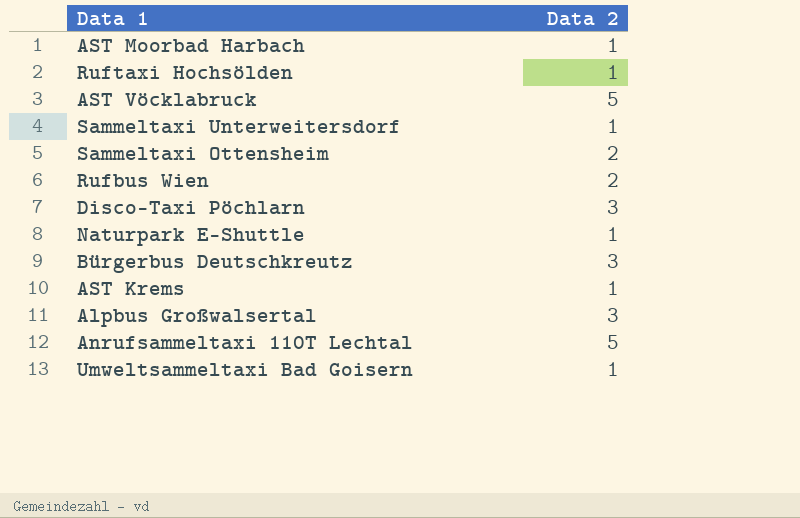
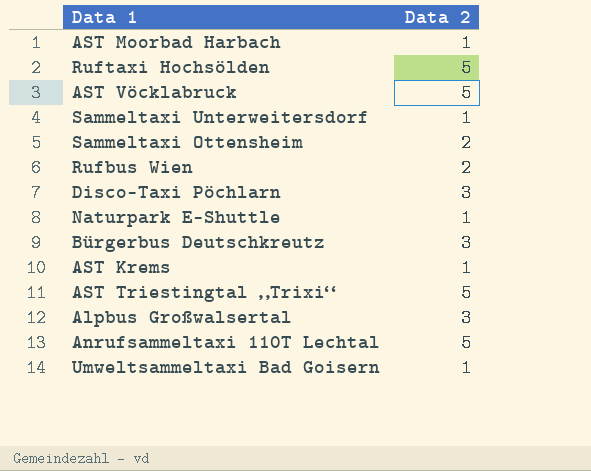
Ruftaxi Hochsölden | Data 2: 1 -> 5
row AST Triestingtal „Trixi“: none -> 5

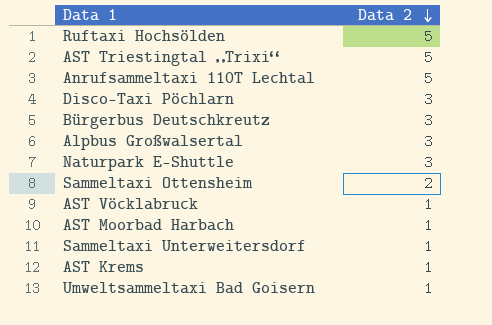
row order: none -> Data 2 descending
row Rufbus Wien: 2 -> none
Naturpark E-Shuttle | Data 2: 1 -> 3
AST Vöcklabruck | Data 2: 5 -> 1

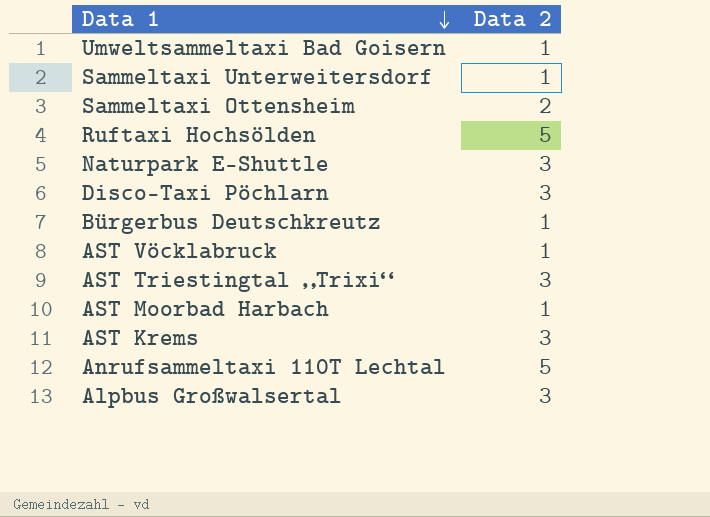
row order: Data 2 descending -> Data 1 descending
Bürgerbus Deutschkreutz | Data 2: 3 -> 1
AST Triestingtal „Trixi“ | Data 2: 5 -> 3
AST Krems | Data 2: 1 -> 3

